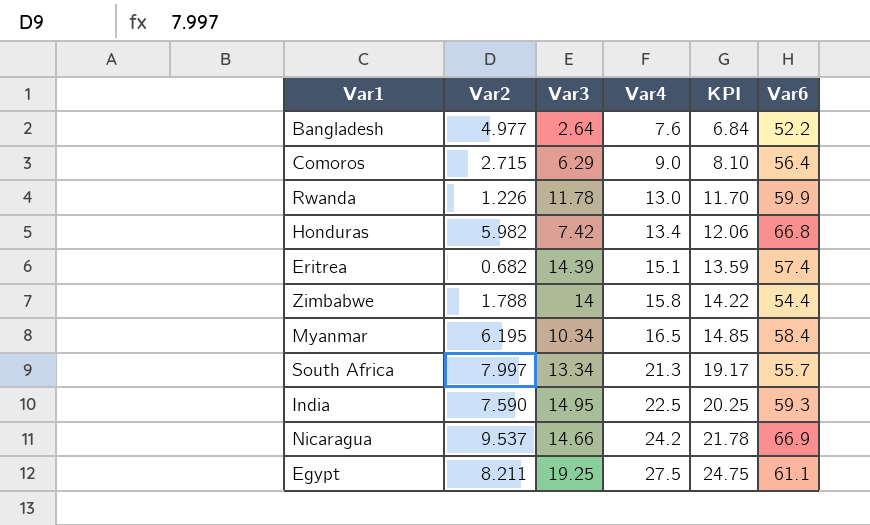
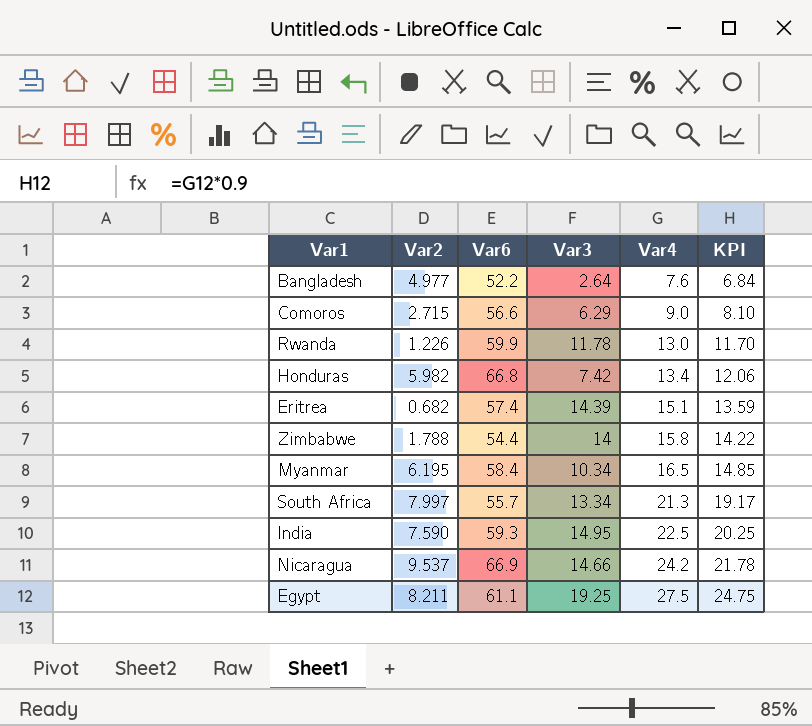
column Var6 | position: 6 -> 3
Comoros | Var6: 56.4 -> 56.6

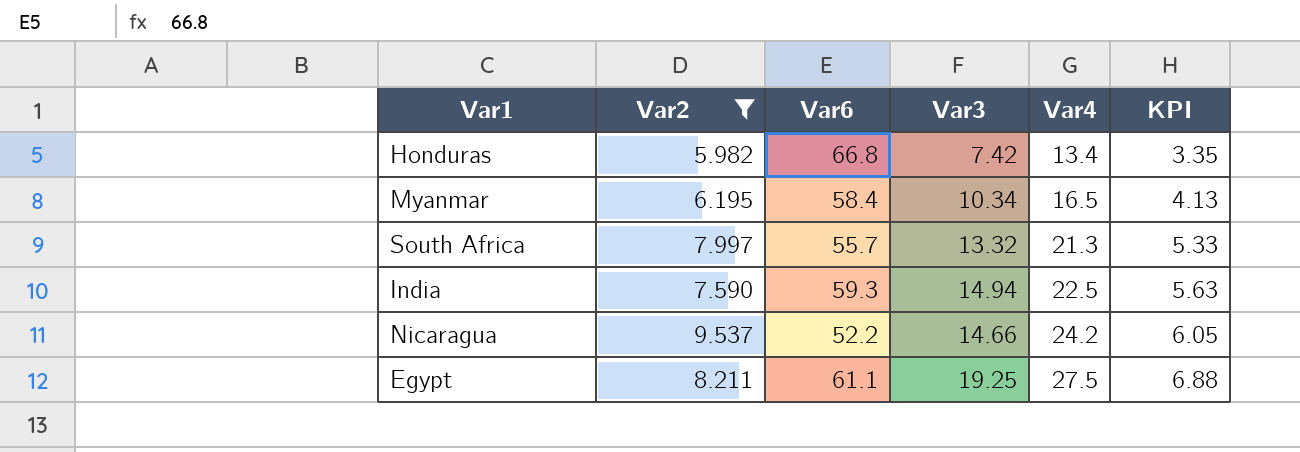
filter: none -> Var2 >= 5.982
column KPI | formula: [Var4] * 0.9 -> [Var4] * 0.25
South Africa | Var3: 13.34 -> 13.32
India | Var3: 14.95 -> 14.94
Nicaragua | Var6: 66.9 -> 52.2

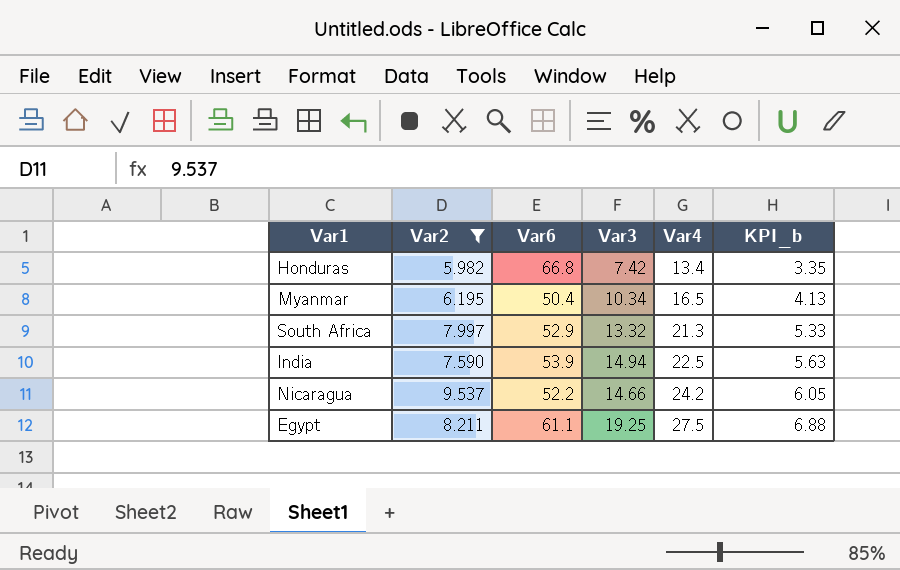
column name: KPI -> KPI_b
Myanmar | Var6: 58.4 -> 50.4
South Africa | Var6: 55.7 -> 52.9
India | Var6: 59.3 -> 53.9

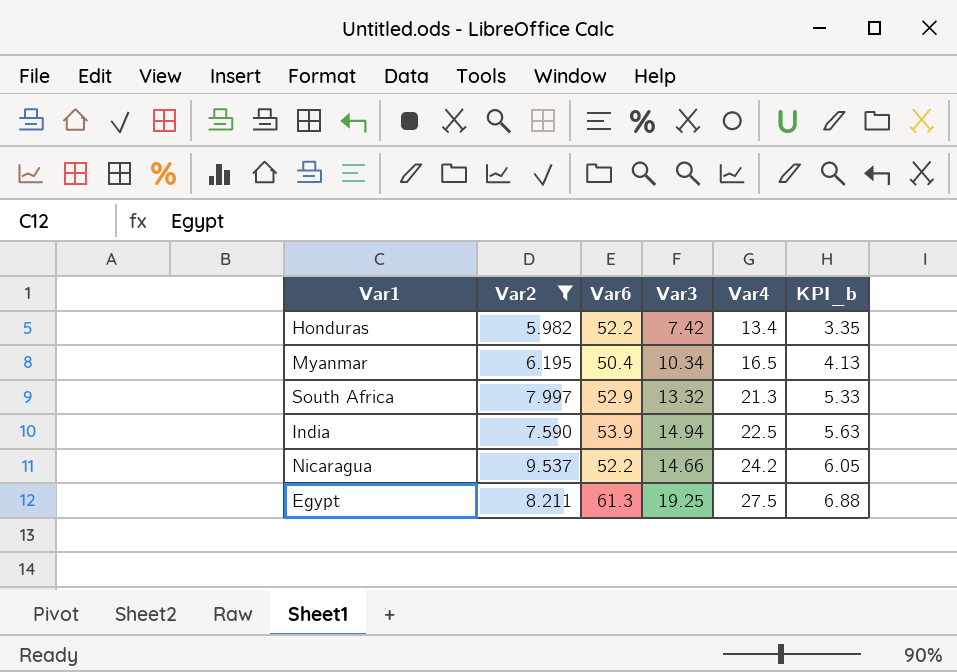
Honduras | Var6: 66.8 -> 52.2
Egypt | Var6: 61.1 -> 61.3

